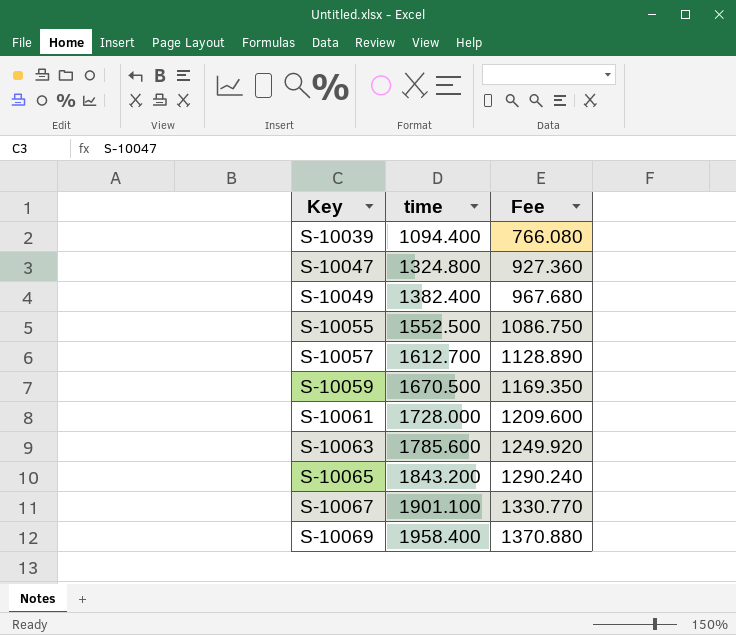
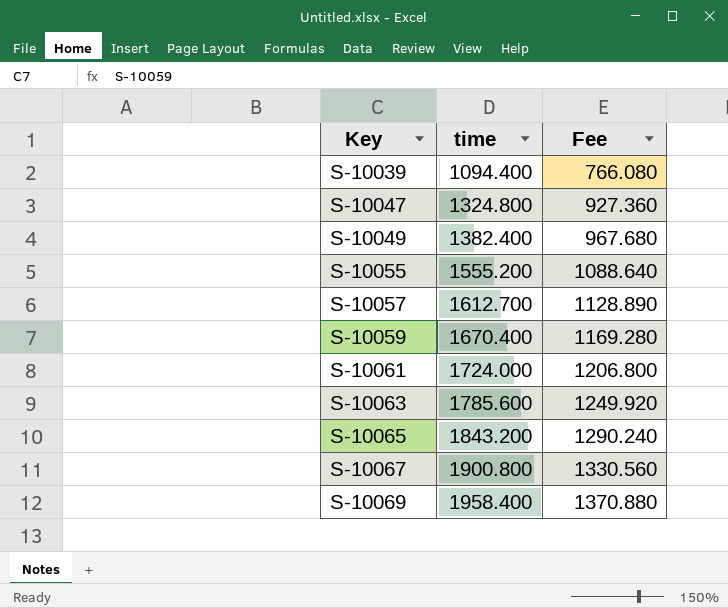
S-10055 | time: 1552.500 -> 1555.200
S-10055 | Fee: 1086.750 -> 1088.640
S-10059 | time: 1670.500 -> 1670.400
S-10059 | Fee: 1169.350 -> 1169.280
S-10061 | time: 1728.000 -> 1724.000
S-10061 | Fee: 1209.600 -> 1206.800
S-10067 | time: 1901.100 -> 1900.800
S-10067 | Fee: 1330.770 -> 1330.560

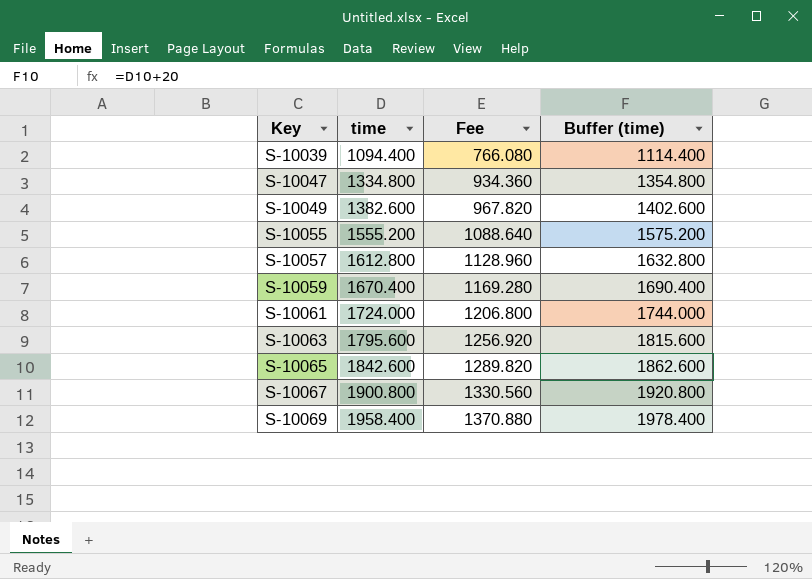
column Buffer (time) | formula: none -> [time] + 20
S-10047 | time: 1324.800 -> 1334.800
S-10047 | Fee: 927.360 -> 934.360
S-10049 | time: 1382.400 -> 1382.600
S-10049 | Fee: 967.680 -> 967.820
S-10057 | time: 1612.700 -> 1612.800
S-10057 | Fee: 1128.890 -> 1128.960
S-10063 | time: 1785.600 -> 1795.600
S-10063 | Fee: 1249.920 -> 1256.920
S-10065 | time: 1843.200 -> 1842.600
S-10065 | Fee: 1290.240 -> 1289.820

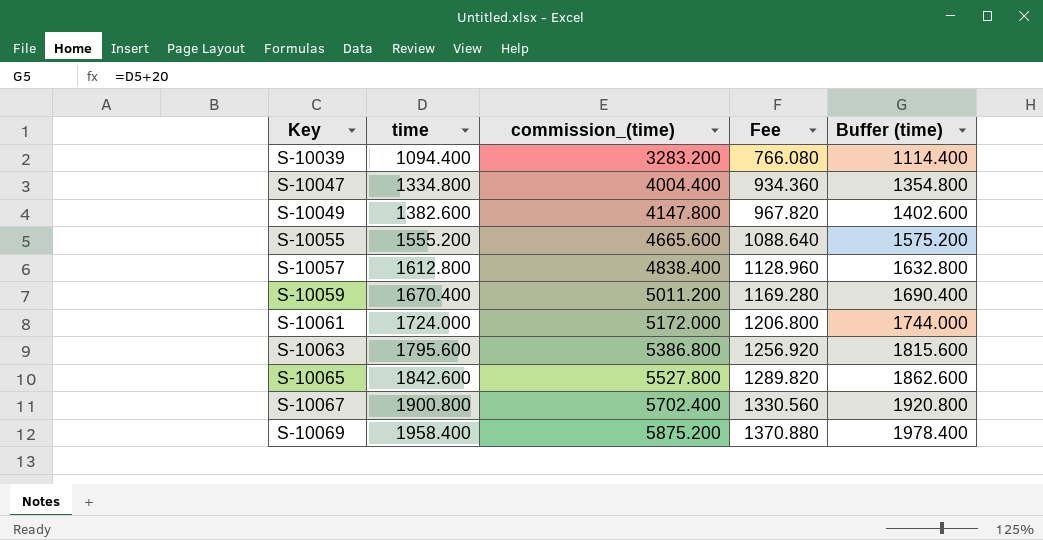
column commission_(time) | formula: none -> [time] * 3

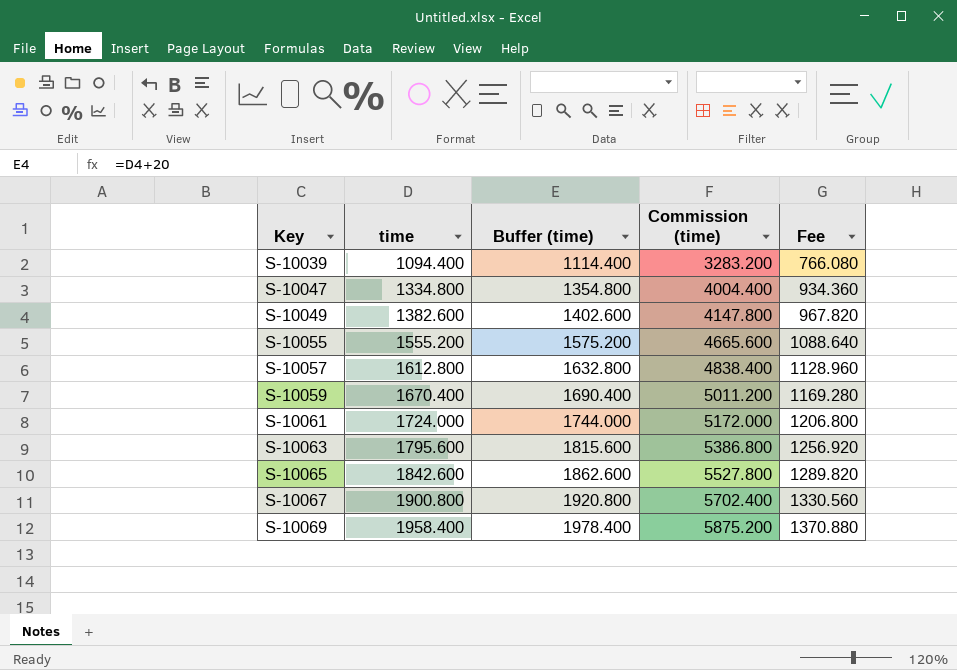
column Buffer (time) | position: 5 -> 3
column name: commission_(time) -> Commission (time)

